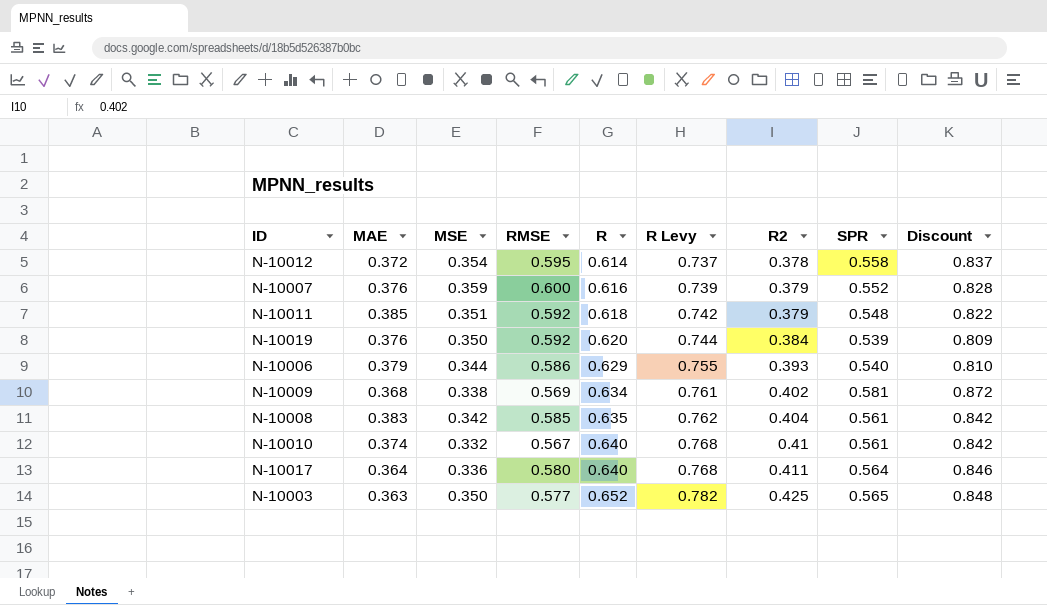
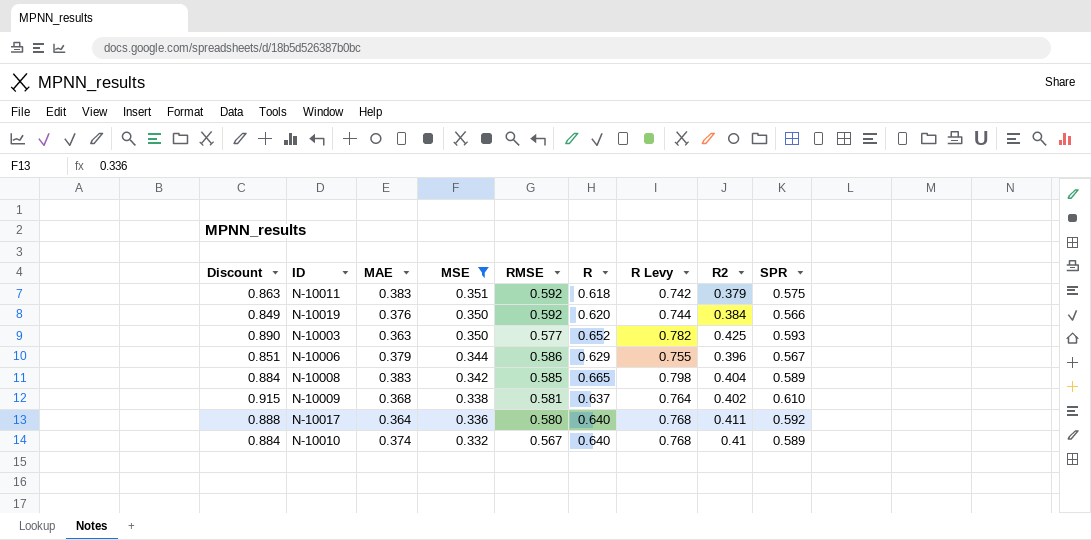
filter: none -> MSE <= 0.351
row order: R ascending -> MSE descending
column Discount | position: 9 -> 1
N-10011 | Discount: 0.822 -> 0.863
N-10011 | MAE: 0.385 -> 0.383
N-10011 | SPR: 0.548 -> 0.575
N-10019 | Discount: 0.809 -> 0.849
N-10019 | SPR: 0.539 -> 0.566
N-10003 | Discount: 0.848 -> 0.890
N-10003 | SPR: 0.565 -> 0.593
N-10006 | Discount: 0.810 -> 0.851
N-10006 | R2: 0.393 -> 0.396
N-10006 | SPR: 0.540 -> 0.567
N-10008 | Discount: 0.842 -> 0.884
N-10008 | R: 0.635 -> 0.665
N-10008 | R Levy: 0.762 -> 0.798
N-10008 | SPR: 0.561 -> 0.589
N-10009 | Discount: 0.872 -> 0.915
N-10009 | RMSE: 0.569 -> 0.581
N-10009 | R: 0.634 -> 0.637
N-10009 | R Levy: 0.761 -> 0.764
N-10009 | SPR: 0.581 -> 0.610
N-10017 | Discount: 0.846 -> 0.888
N-10017 | SPR: 0.564 -> 0.592
N-10010 | Discount: 0.842 -> 0.884
N-10010 | SPR: 0.561 -> 0.589

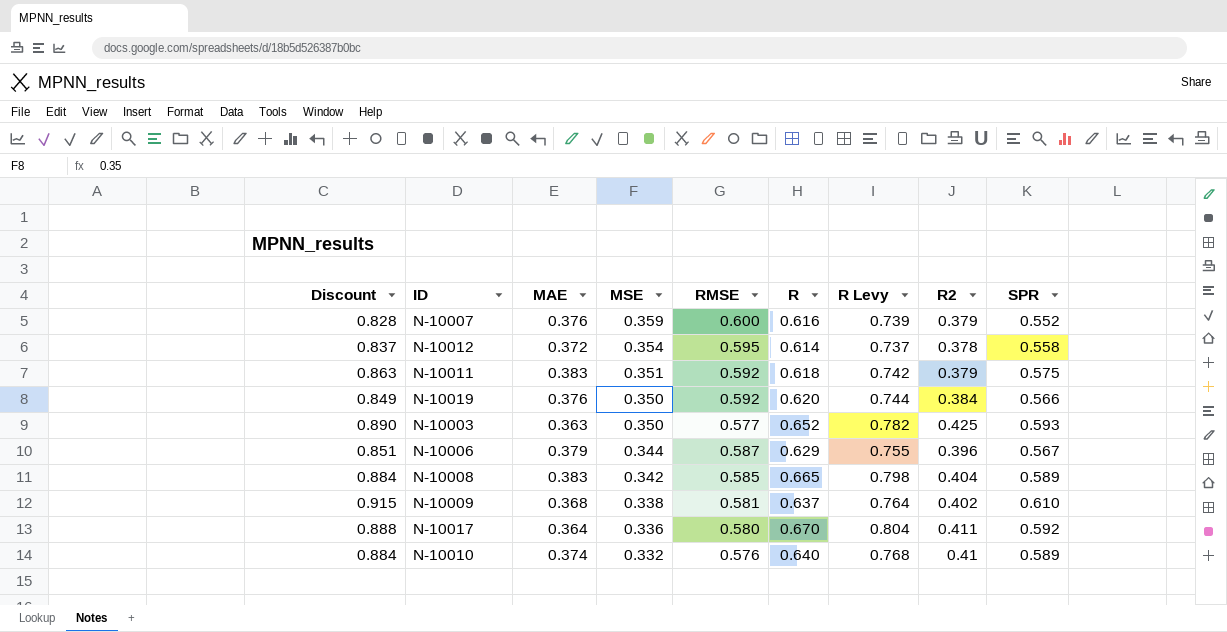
filter: MSE <= 0.351 -> none
N-10006 | RMSE: 0.586 -> 0.587
N-10017 | R: 0.640 -> 0.670
N-10017 | R Levy: 0.768 -> 0.804
N-10010 | RMSE: 0.567 -> 0.576

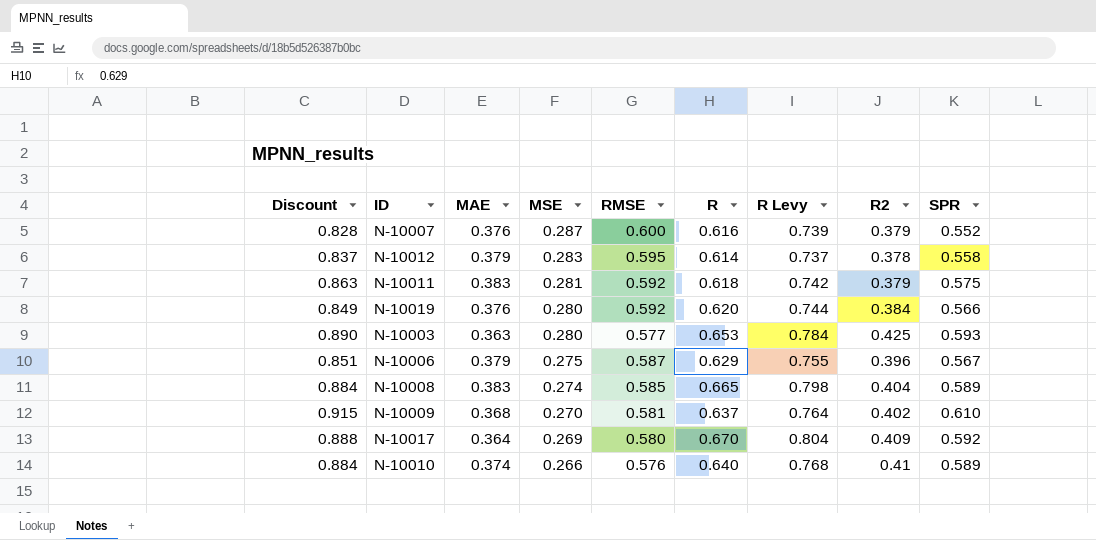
N-10007 | MSE: 0.359 -> 0.287
N-10012 | MAE: 0.372 -> 0.379
N-10012 | MSE: 0.354 -> 0.283
N-10011 | MSE: 0.351 -> 0.281
N-10019 | MSE: 0.350 -> 0.280
N-10003 | MSE: 0.350 -> 0.280
N-10003 | R: 0.652 -> 0.653
N-10003 | R Levy: 0.782 -> 0.784
N-10006 | MSE: 0.344 -> 0.275
N-10008 | MSE: 0.342 -> 0.274
N-10009 | MSE: 0.338 -> 0.270
N-10017 | MSE: 0.336 -> 0.269
N-10017 | R2: 0.411 -> 0.409
N-10010 | MSE: 0.332 -> 0.266

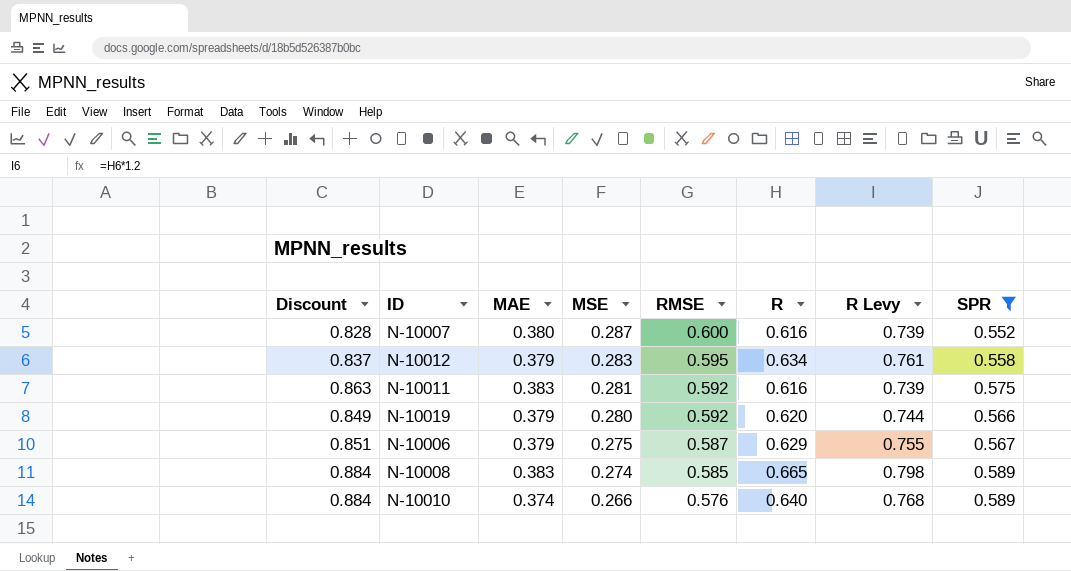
filter: none -> SPR <= 0.589
column R2 | position: 8 -> none
N-10007 | MAE: 0.376 -> 0.380
N-10012 | R: 0.614 -> 0.634
N-10012 | R Levy: 0.737 -> 0.761
N-10011 | R: 0.618 -> 0.616
N-10011 | R Levy: 0.742 -> 0.739
N-10019 | MAE: 0.376 -> 0.379

